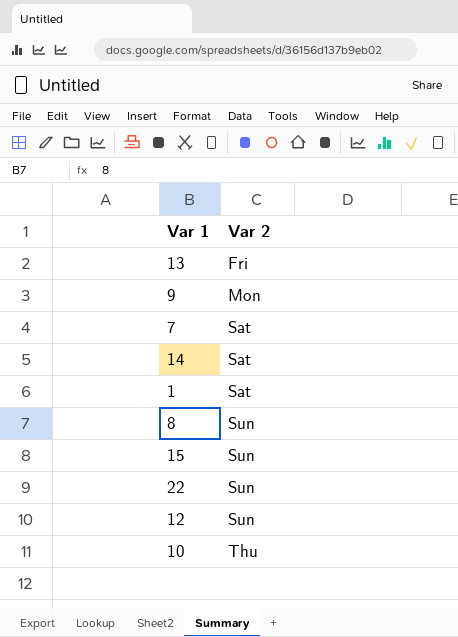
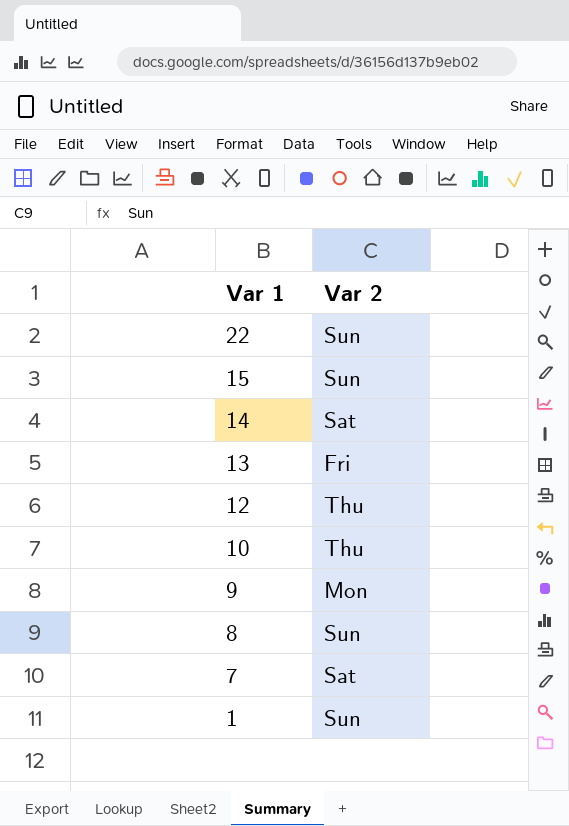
row order: Var 2 ascending -> Var 1 descending
12 | Var 2: Sun -> Thu
1 | Var 2: Sat -> Sun

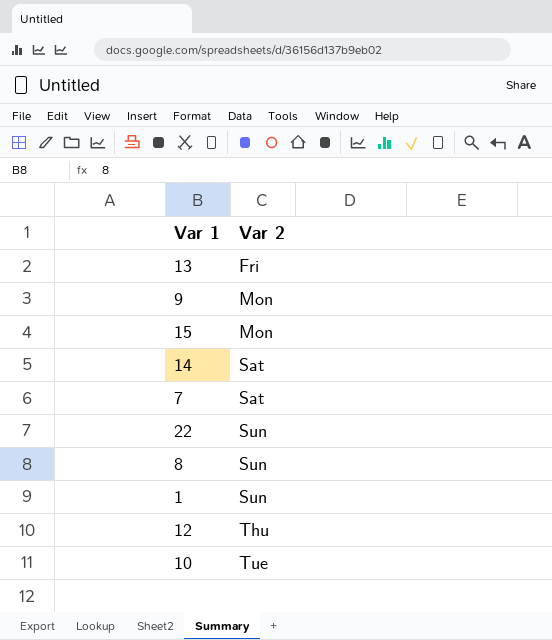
row order: Var 1 descending -> Var 2 ascending
15 | Var 2: Sun -> Mon
10 | Var 2: Thu -> Tue

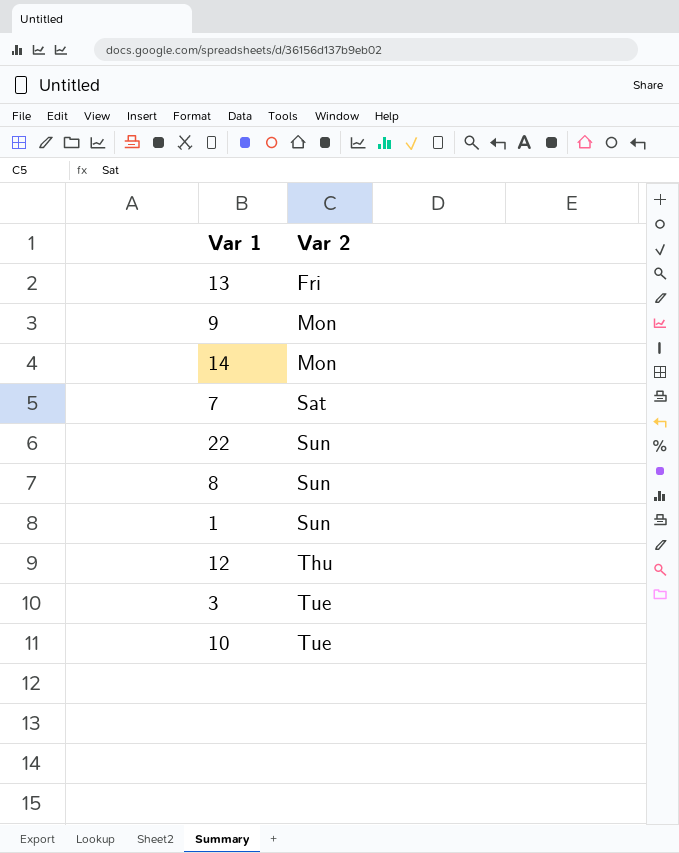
row 15: Mon -> none
14 | Var 2: Sat -> Mon
row 3: none -> Tue

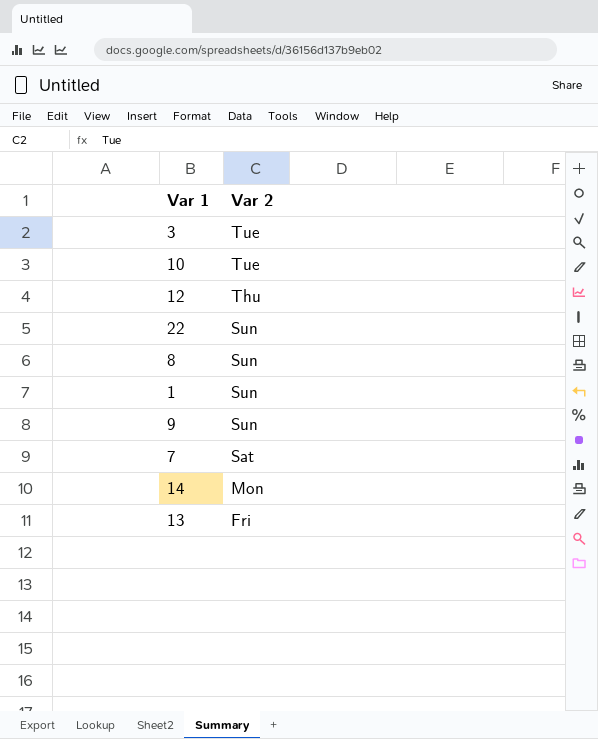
row order: Var 2 ascending -> Var 2 descending
9 | Var 2: Mon -> Sun

